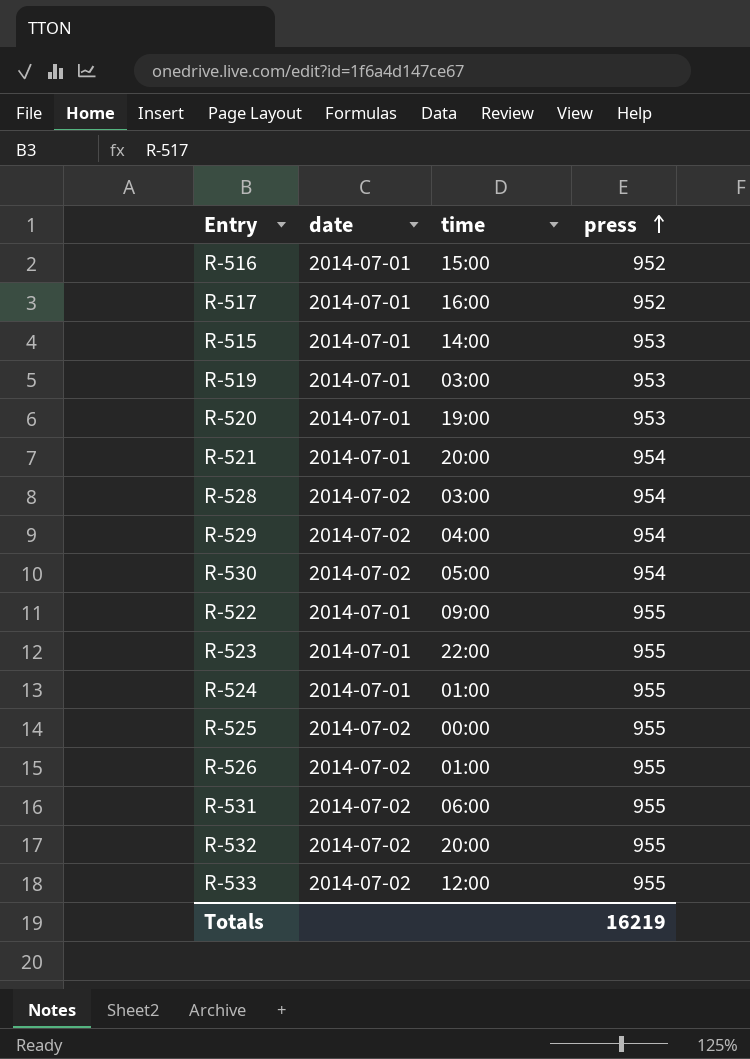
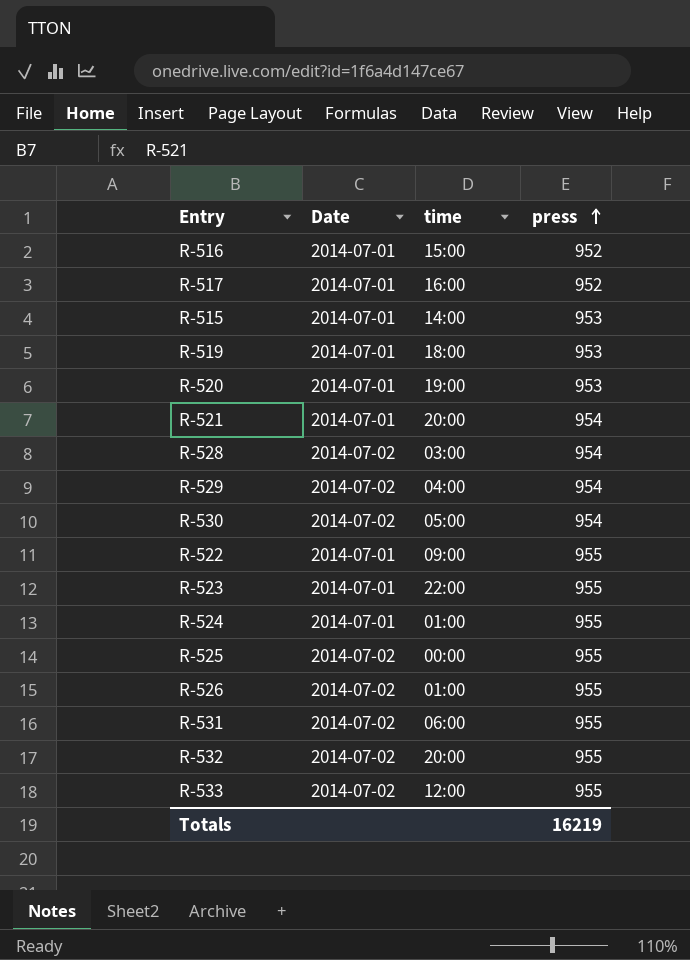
column name: date -> Date
R-519 | time: 03:00 -> 18:00

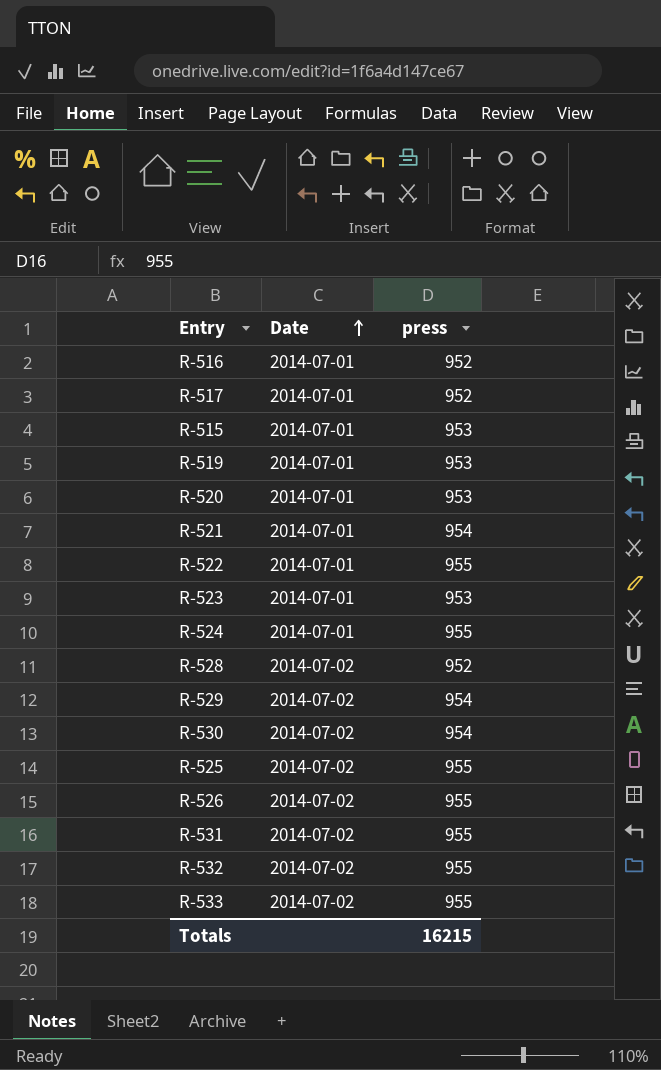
row order: press ascending -> Date ascending
column time | position: 3 -> none
R-523 | press: 955 -> 953
R-528 | press: 954 -> 952
Totals | press: 16219 -> 16215

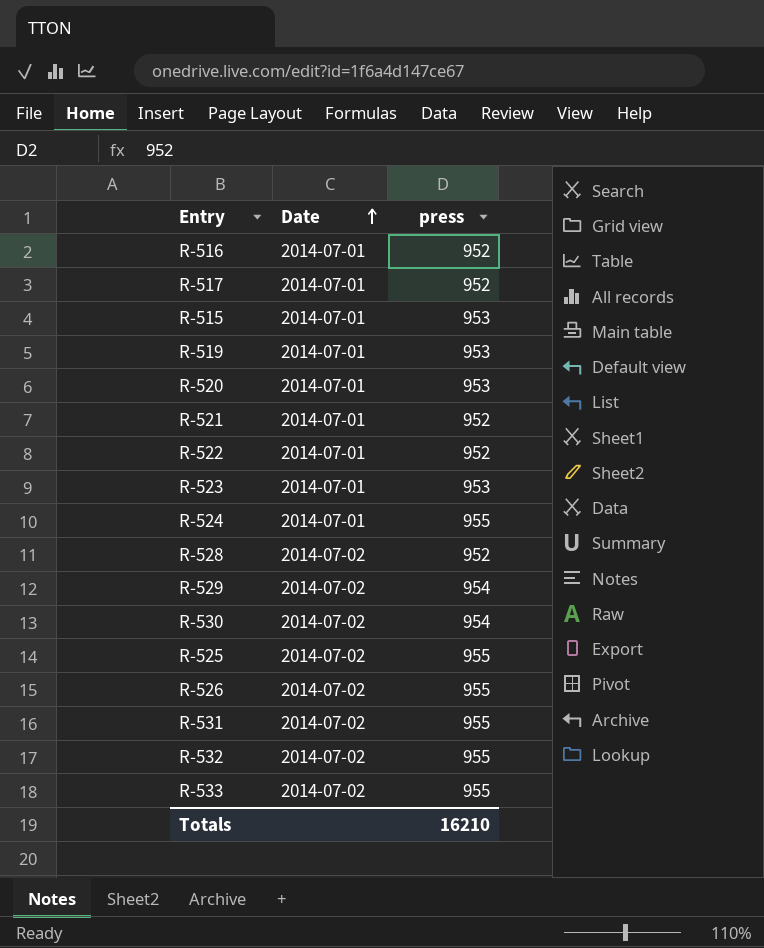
R-521 | press: 954 -> 952
R-522 | press: 955 -> 952
Totals | press: 16215 -> 16210

